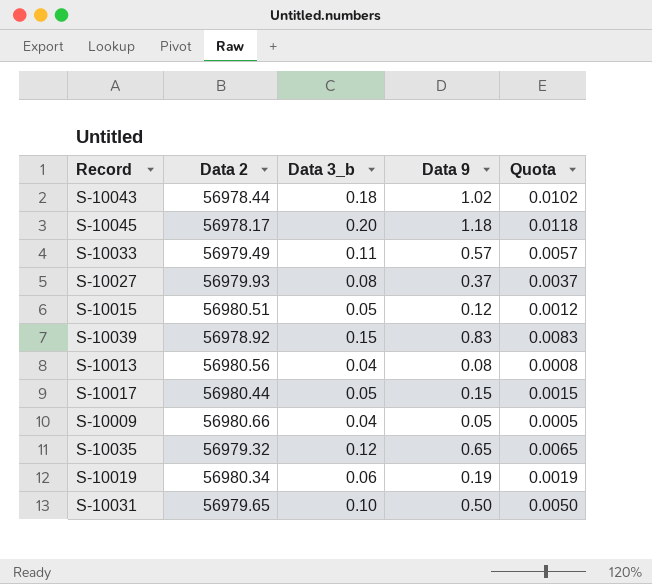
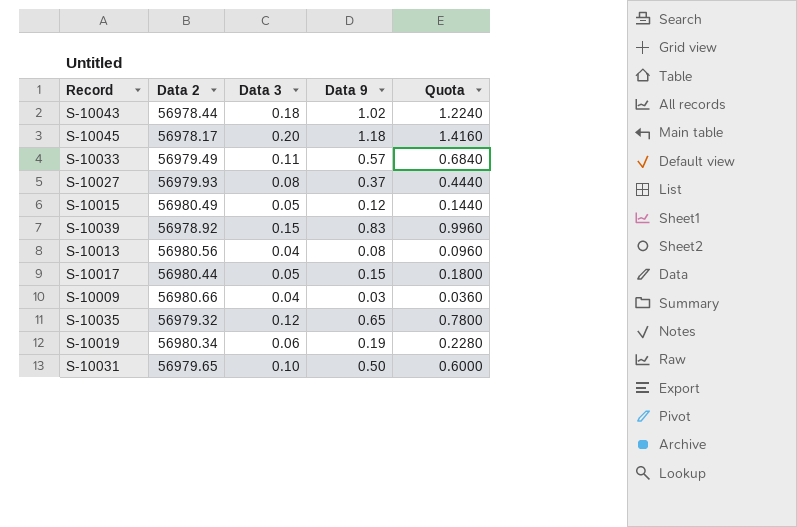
column name: Data 3_b -> Data 3
column Quota | formula: [Data 9] * 0.01 -> [Data 9] * 1.2
S-10015 | Data 2: 56980.51 -> 56980.49
S-10009 | Data 9: 0.05 -> 0.03

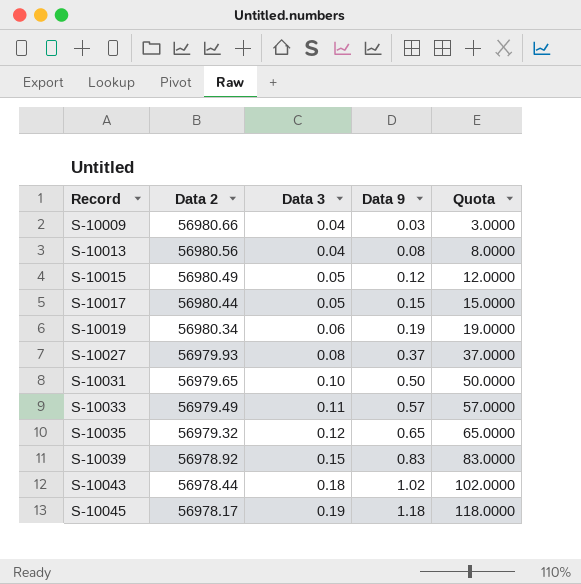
row order: none -> Record ascending
column Quota | formula: [Data 9] * 1.2 -> [Data 9] * 100
S-10045 | Data 3: 0.20 -> 0.19

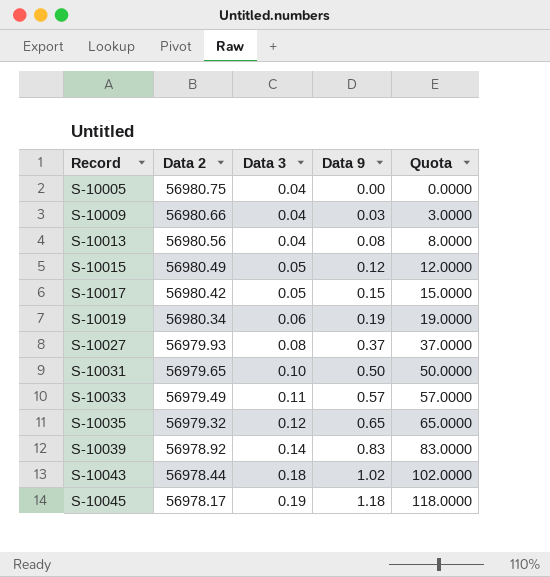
row S-10005: none -> 56980.75 | 0.04 | 0.00 | 0.0000
S-10017 | Data 2: 56980.44 -> 56980.42
S-10039 | Data 3: 0.15 -> 0.14

